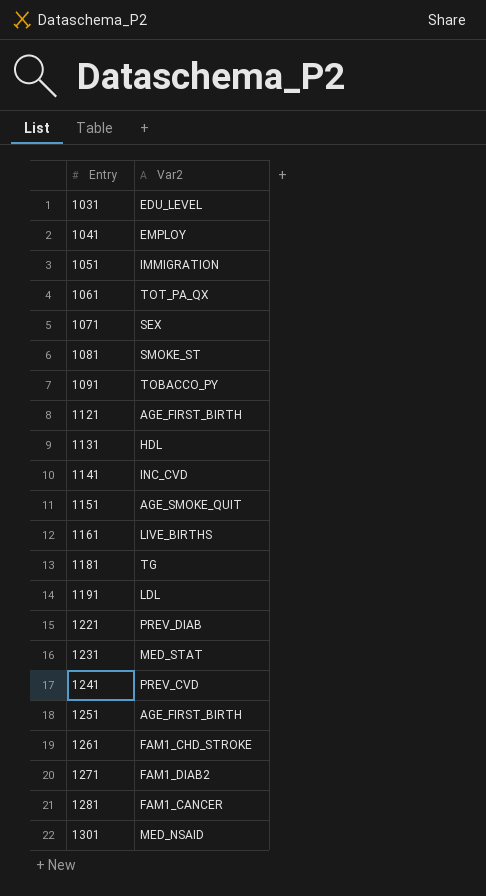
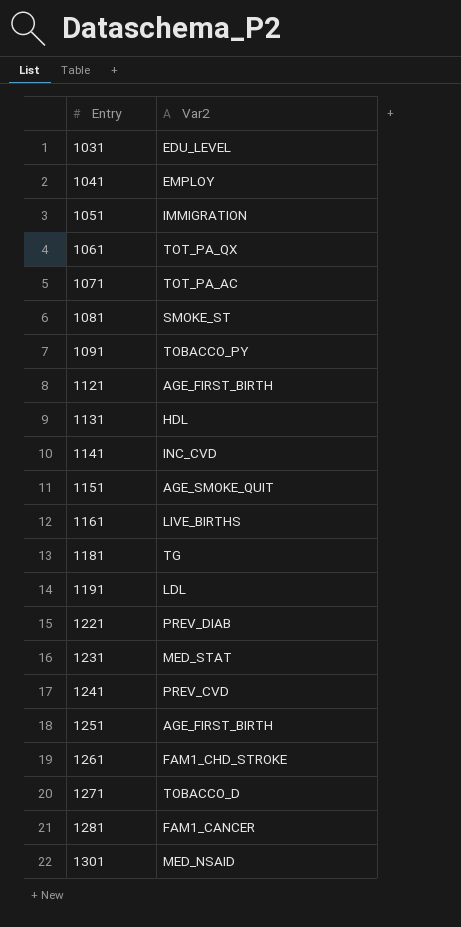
1071 | Var2: SEX -> TOT_PA_AC
1271 | Var2: FAM1_DIAB2 -> TOBACCO_D

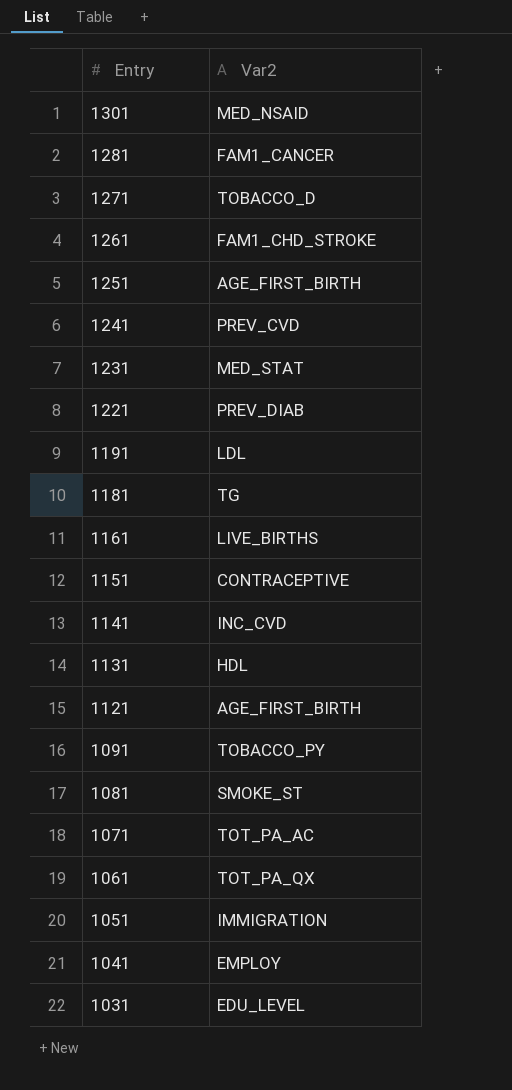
row order: Entry ascending -> Entry descending
1151 | Var2: AGE_SMOKE_QUIT -> CONTRACEPTIVE

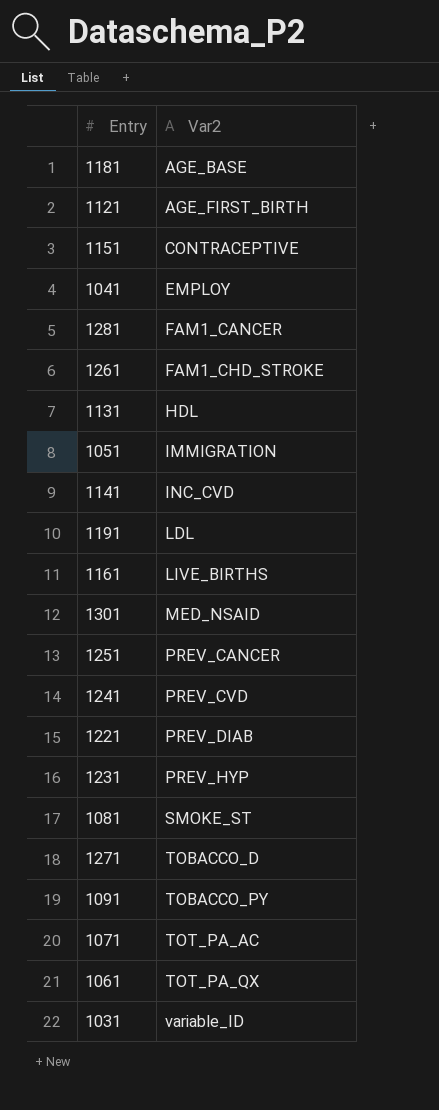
row order: Entry descending -> Var2 ascending
1181 | Var2: TG -> AGE_BASE
1251 | Var2: AGE_FIRST_BIRTH -> PREV_CANCER
1231 | Var2: MED_STAT -> PREV_HYP
1031 | Var2: EDU_LEVEL -> variable_ID

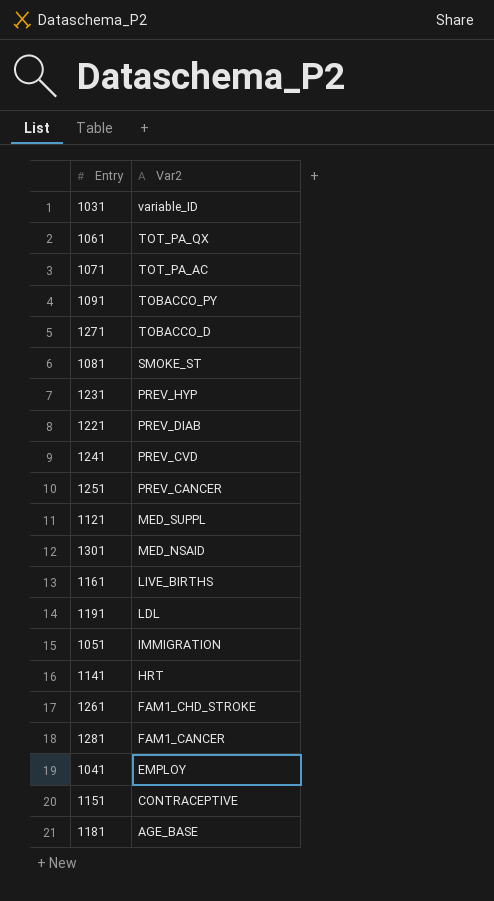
row order: Var2 ascending -> Var2 descending
row 1131: HDL -> none
1121 | Var2: AGE_FIRST_BIRTH -> MED_SUPPL
1141 | Var2: INC_CVD -> HRT

